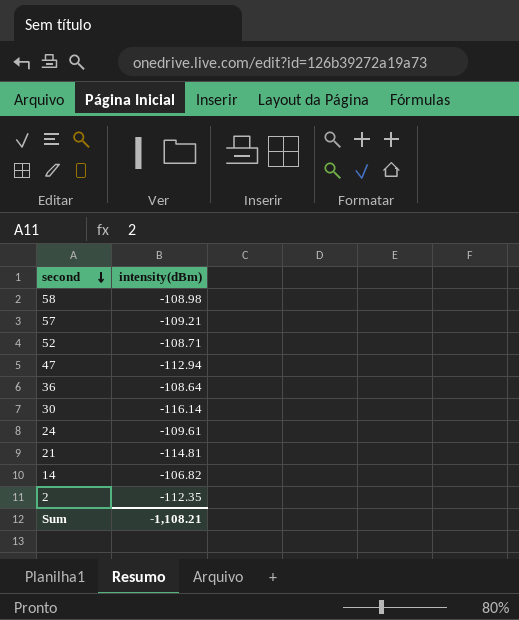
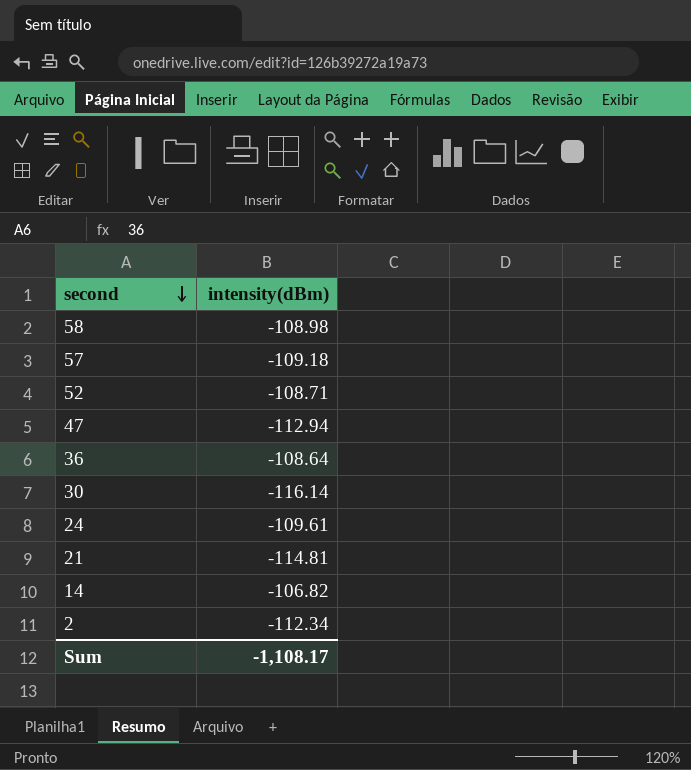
57 | intensity(dBm): -109.21 -> -109.18
2 | intensity(dBm): -112.35 -> -112.34
Sum | intensity(dBm): -1,108.21 -> -1,108.17

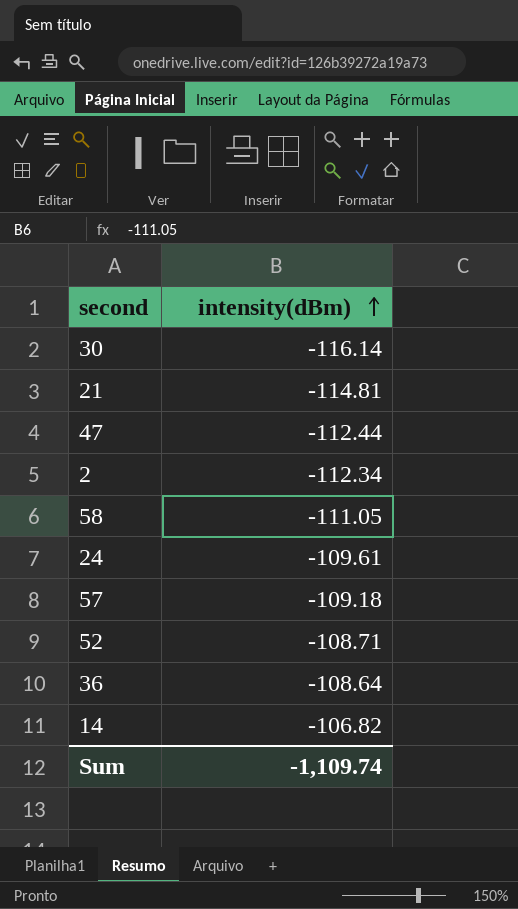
row order: second descending -> intensity(dBm) ascending
47 | intensity(dBm): -112.94 -> -112.44
58 | intensity(dBm): -108.98 -> -111.05
Sum | intensity(dBm): -1,108.17 -> -1,109.74

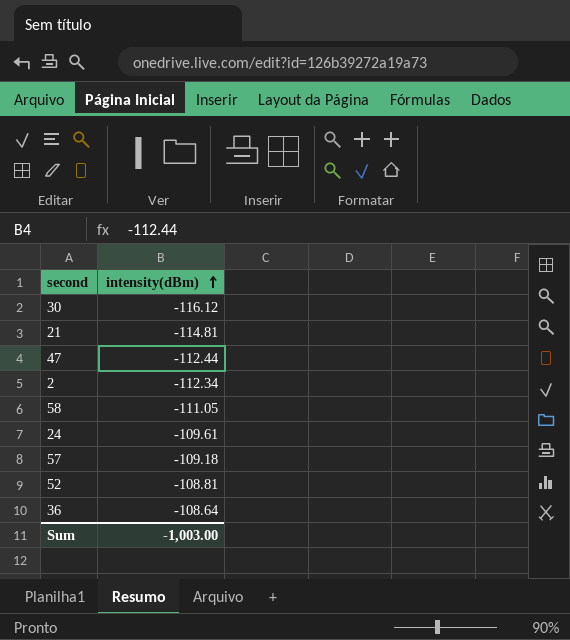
row 14: -106.82 -> none
30 | intensity(dBm): -116.14 -> -116.12
52 | intensity(dBm): -108.71 -> -108.81
Sum | intensity(dBm): -1,109.74 -> -1,003.00

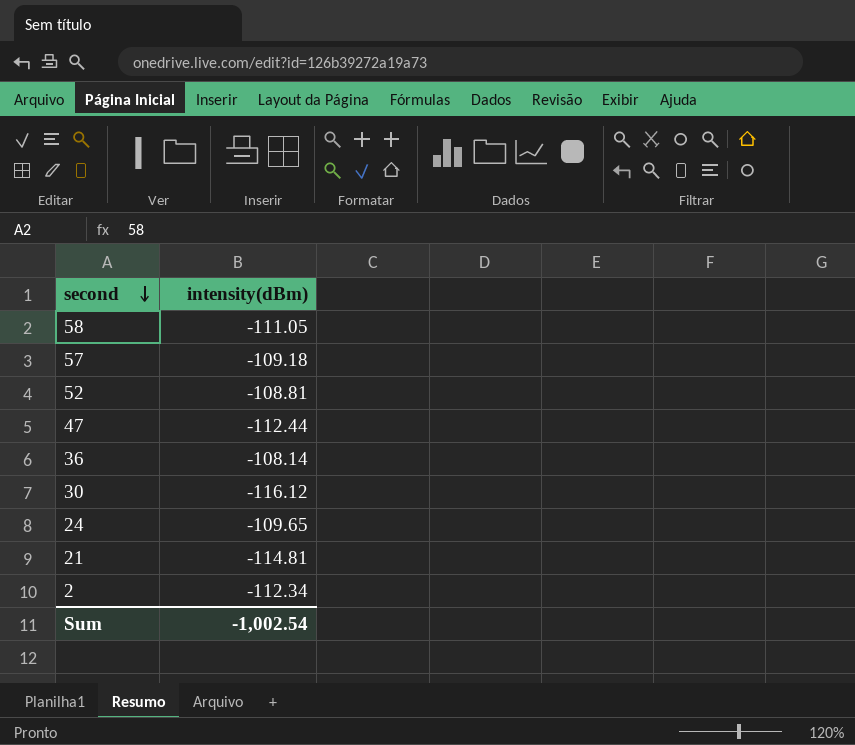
row order: intensity(dBm) ascending -> second descending
36 | intensity(dBm): -108.64 -> -108.14
24 | intensity(dBm): -109.61 -> -109.65
Sum | intensity(dBm): -1,003.00 -> -1,002.54

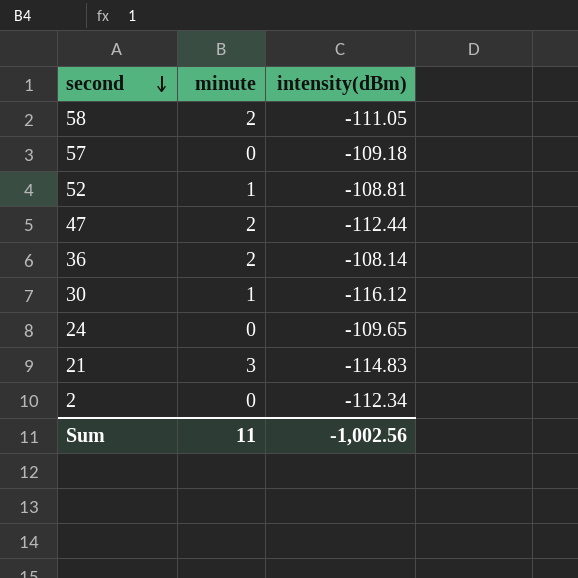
column minute | position: none -> 2
21 | intensity(dBm): -114.81 -> -114.83
Sum | intensity(dBm): -1,002.54 -> -1,002.56

